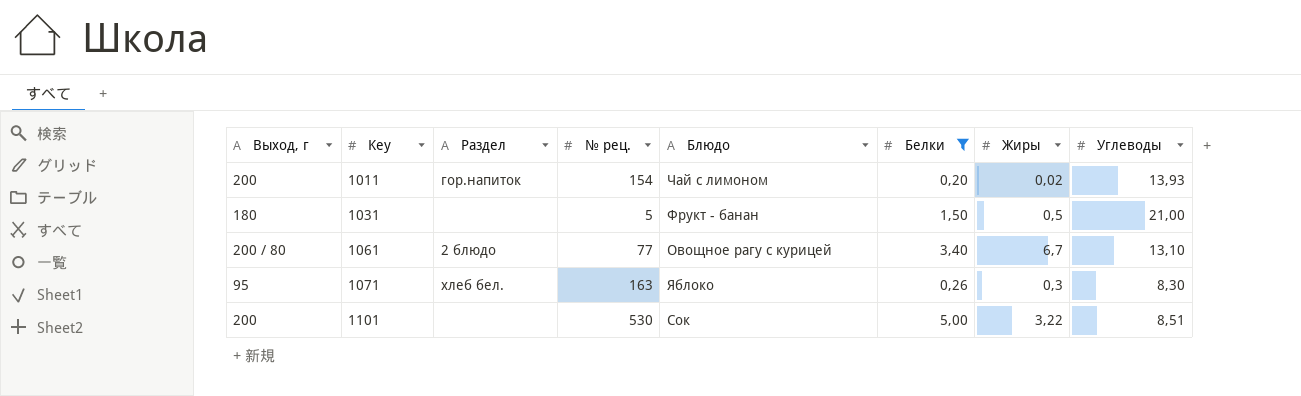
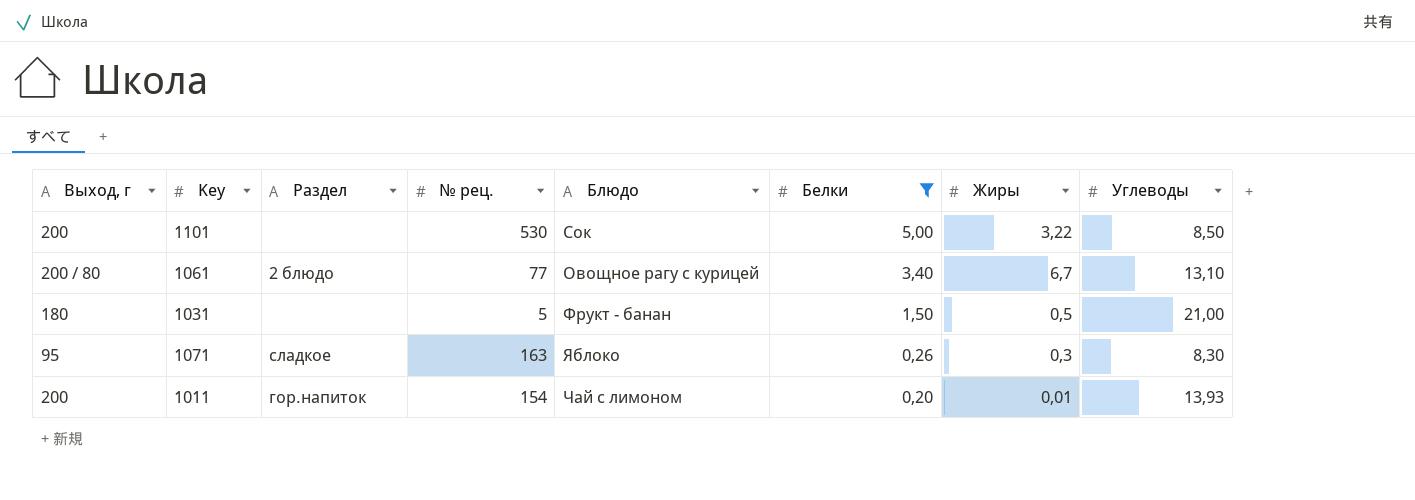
row order: Key ascending -> Белки descending
1101 | Углеводы: 8,51 -> 8,50
1071 | Раздел: хлеб бел. -> сладкое
1011 | Жиры: 0,02 -> 0,01

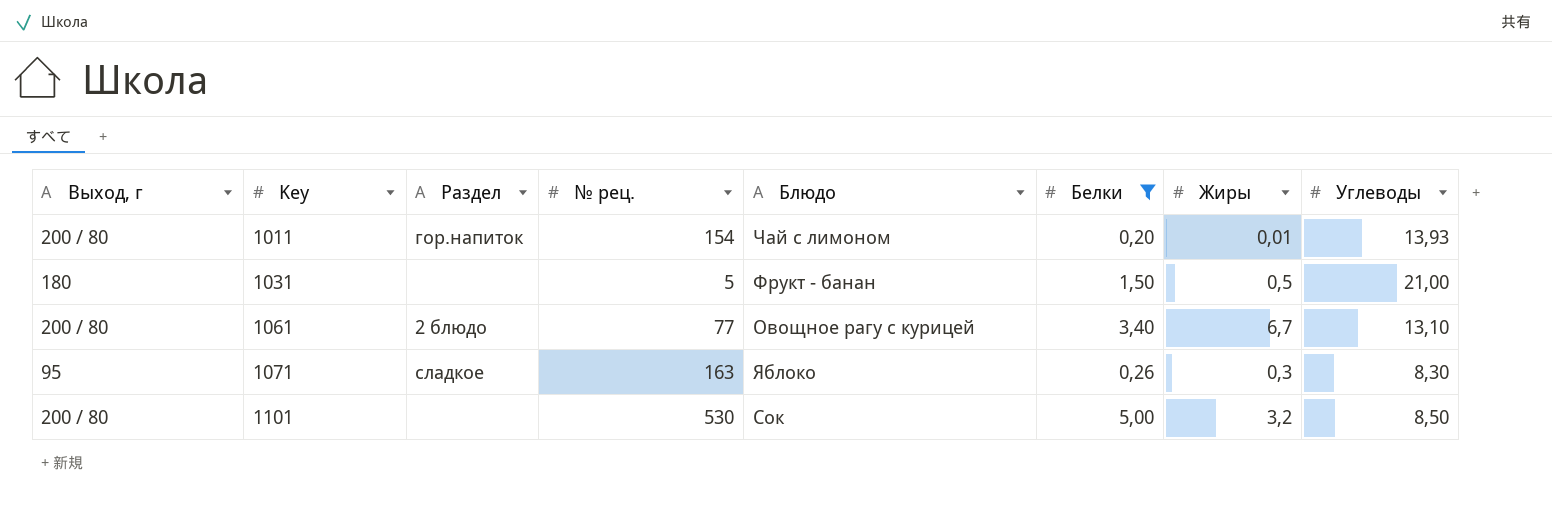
row order: Белки descending -> Key ascending
1011 | Выход, г: 200 -> 200 / 80
1101 | Выход, г: 200 -> 200 / 80
1101 | Жиры: 3,22 -> 3,2

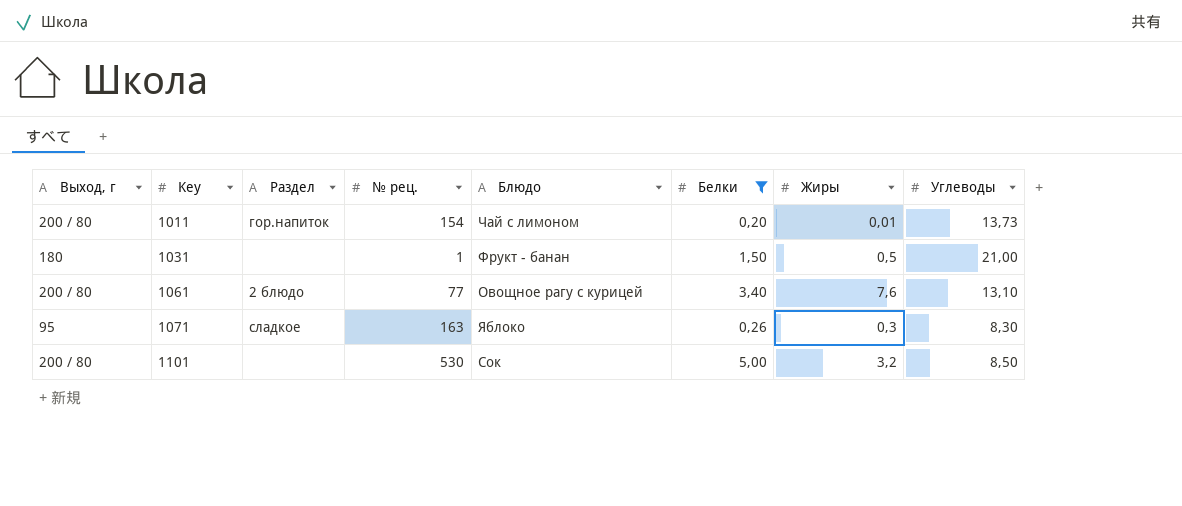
1011 | Углеводы: 13,93 -> 13,73
1031 | № рец.: 5 -> 1
1061 | Жиры: 6,7 -> 7,6

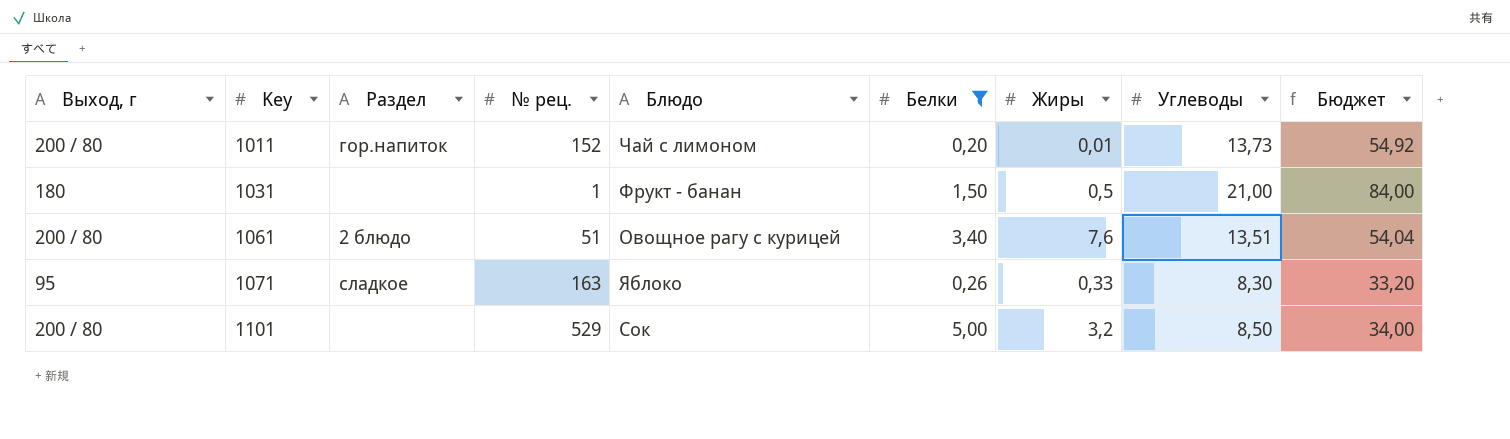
column Бюджет | formula: none -> [Углеводы] * 4
1011 | № рец.: 154 -> 152
1061 | № рец.: 77 -> 51
1061 | Углеводы: 13,10 -> 13,51
1071 | Жиры: 0,3 -> 0,33
1101 | № рец.: 530 -> 529

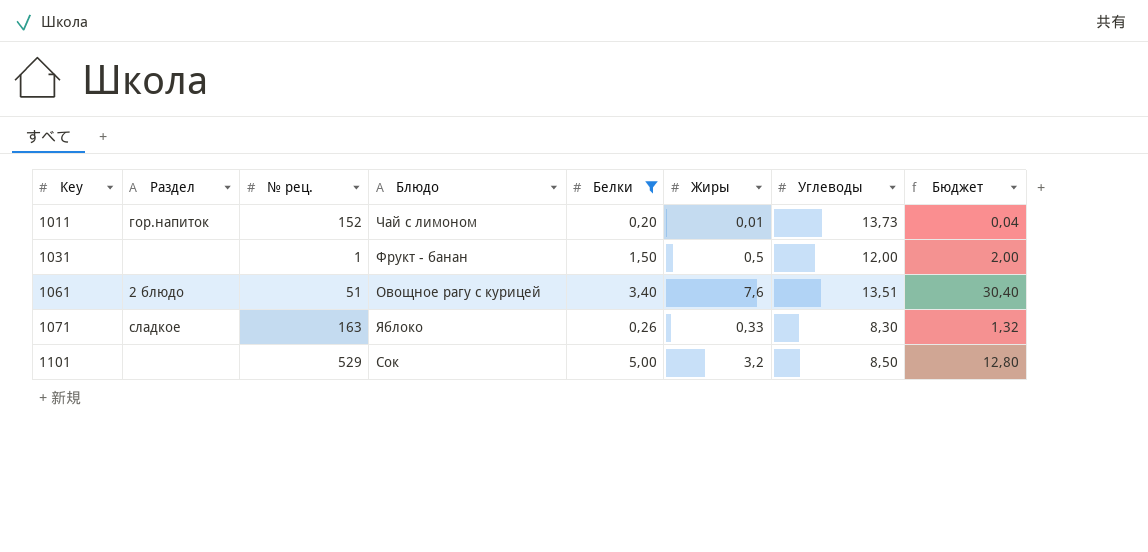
column Выход, г | position: 1 -> none
column Бюджет | formula: [Углеводы] * 4 -> [Жиры] * 4
1031 | Углеводы: 21,00 -> 12,00

